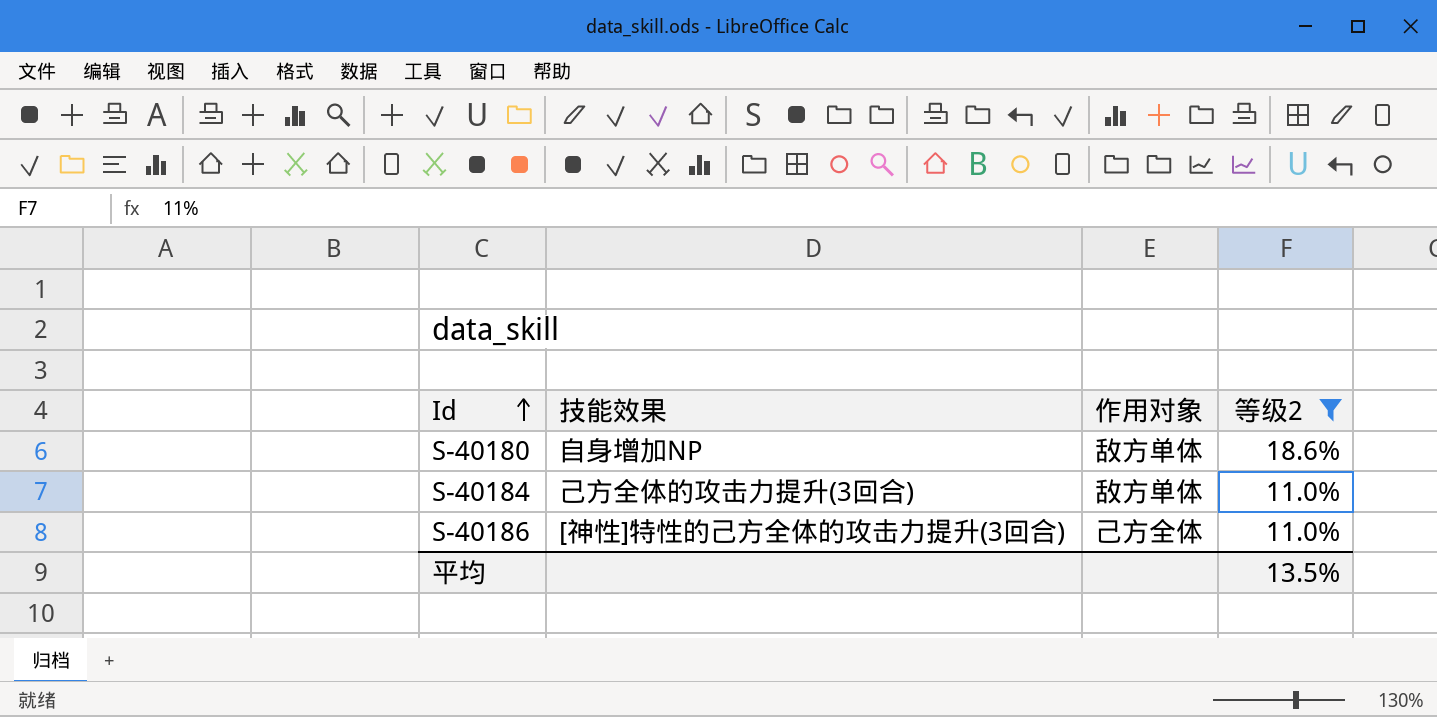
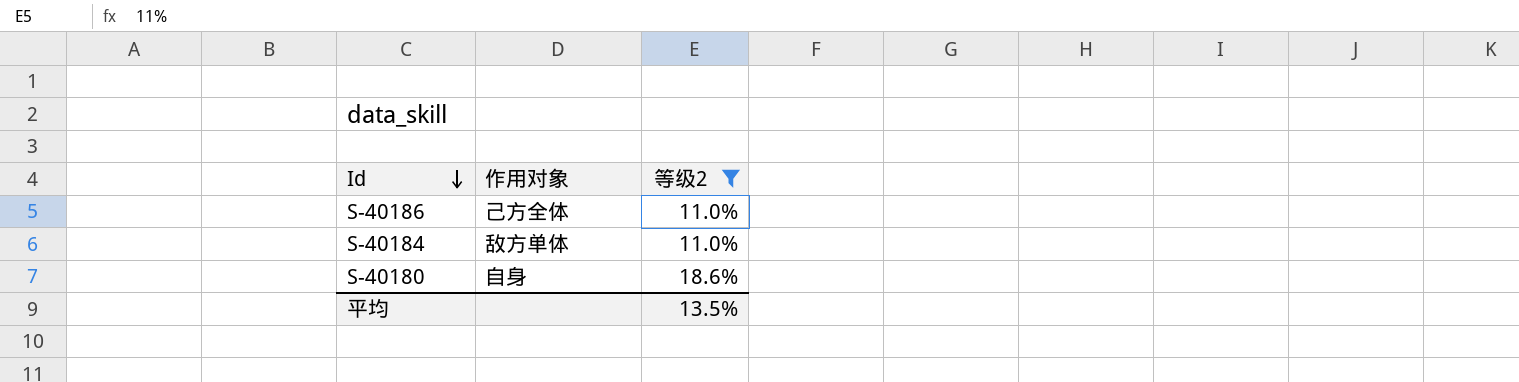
row order: Id ascending -> Id descending
column 技能效果 | position: 2 -> none
S-40180 | 作用对象: 敌方单体 -> 自身

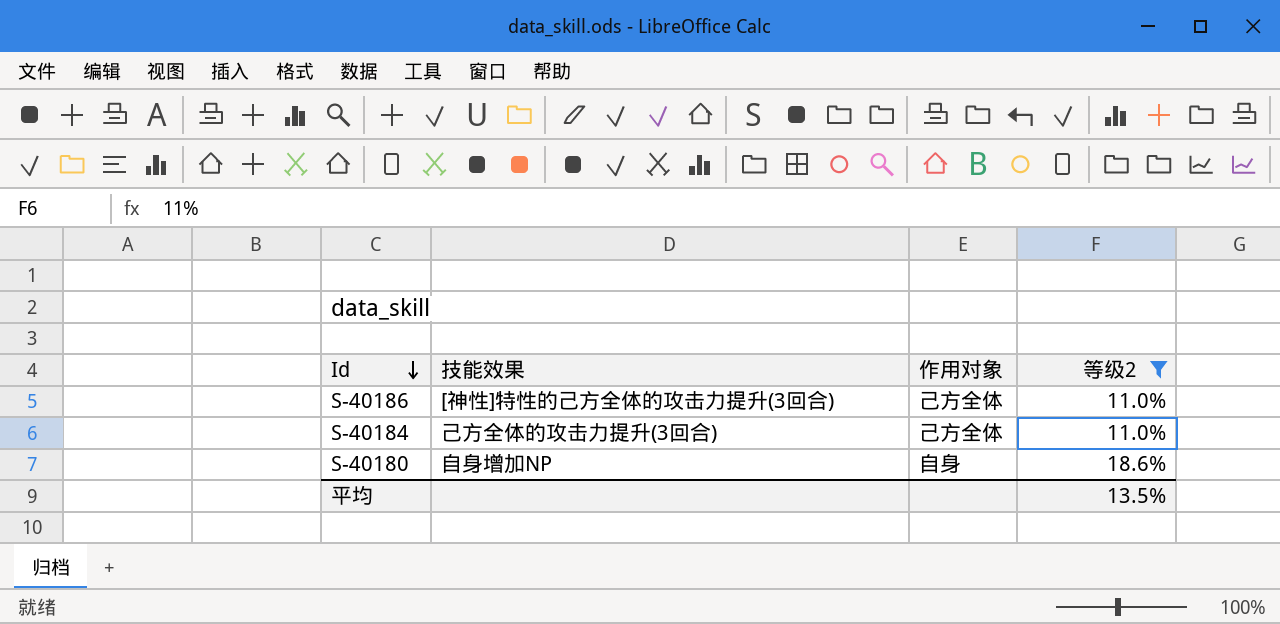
column 技能效果 | position: none -> 2
S-40184 | 作用对象: 敌方单体 -> 己方全体

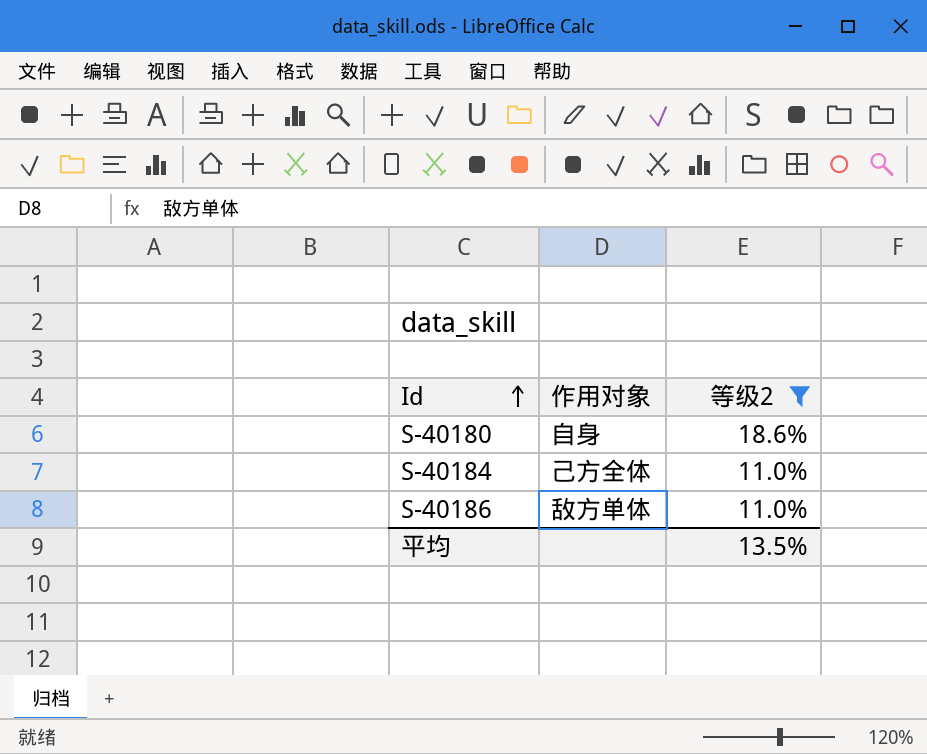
row order: Id descending -> Id ascending
column 技能效果 | position: 2 -> none
S-40186 | 作用对象: 己方全体 -> 敌方单体

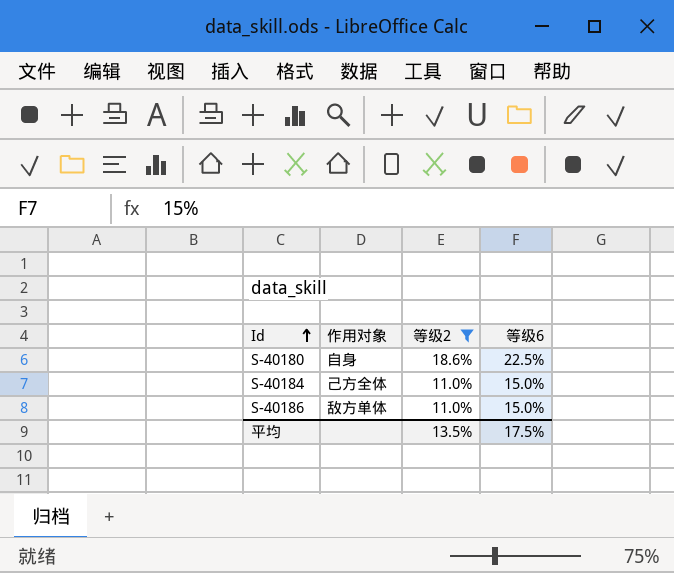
column 等级6 | position: none -> 4

